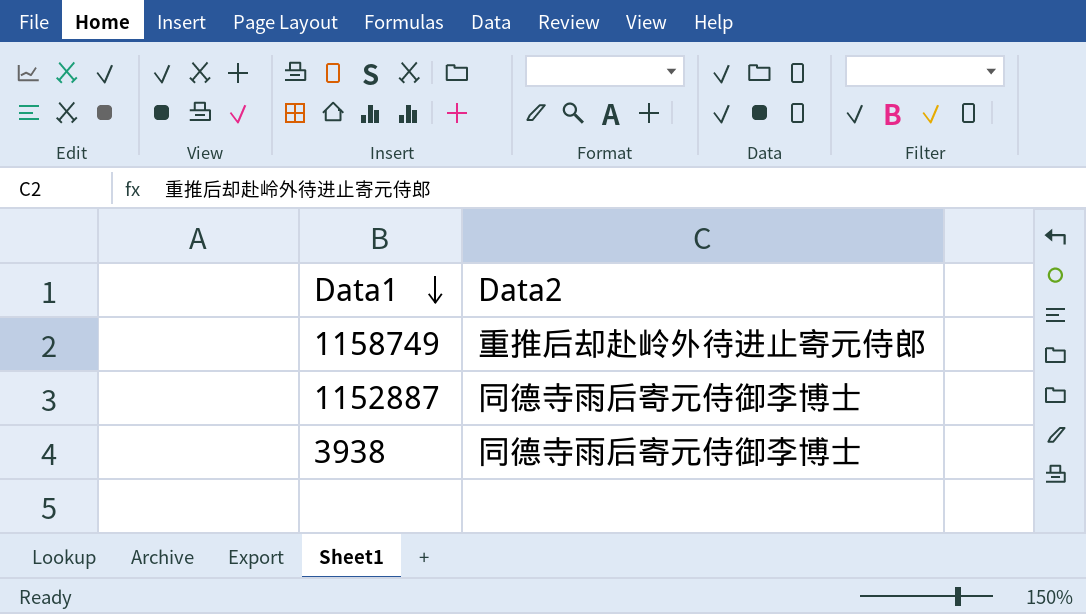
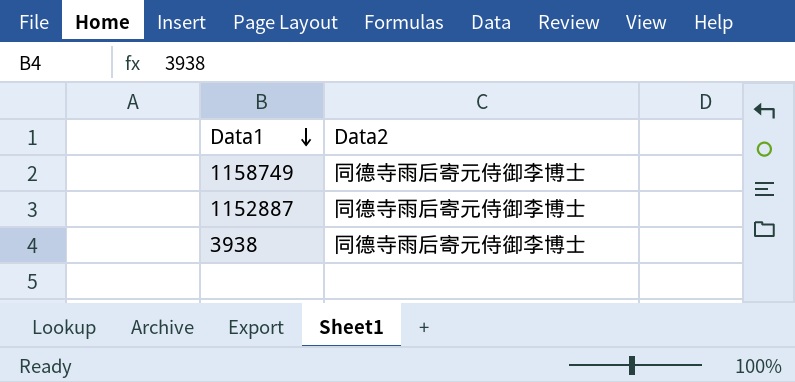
1158749 | Data2: 重推后却赴岭外待进止寄元侍郎 -> 同德寺雨后寄元侍御李博士

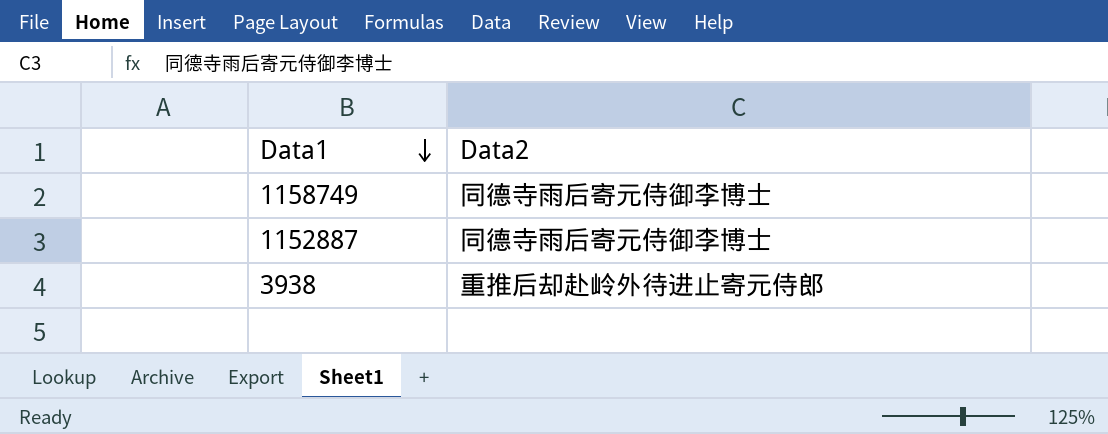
3938 | Data2: 同德寺雨后寄元侍御李博士 -> 重推后却赴岭外待进止寄元侍郎

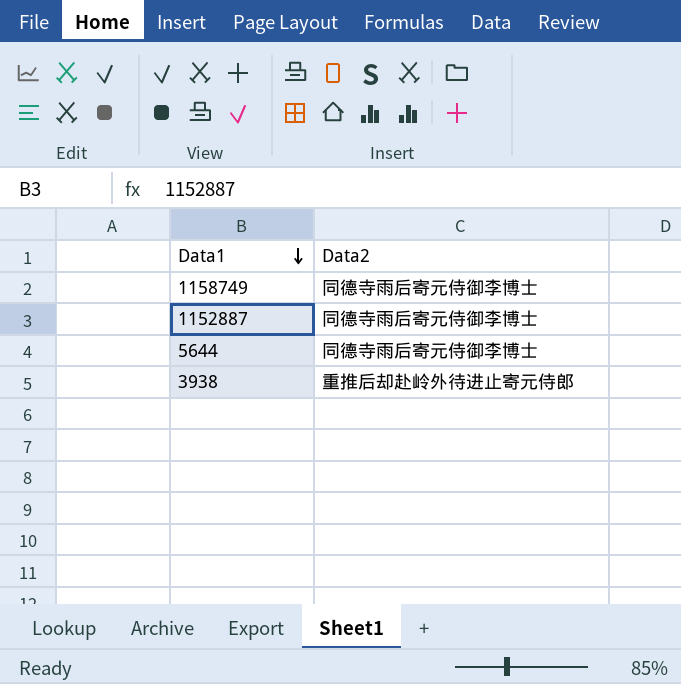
row 5644: none -> 同德寺雨后寄元侍御李博士

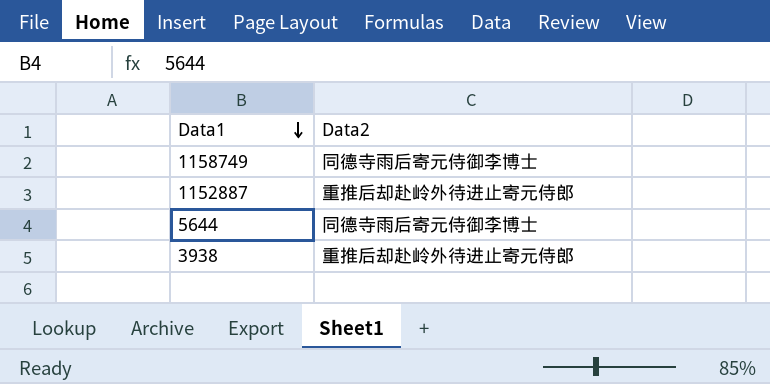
1152887 | Data2: 同德寺雨后寄元侍御李博士 -> 重推后却赴岭外待进止寄元侍郎

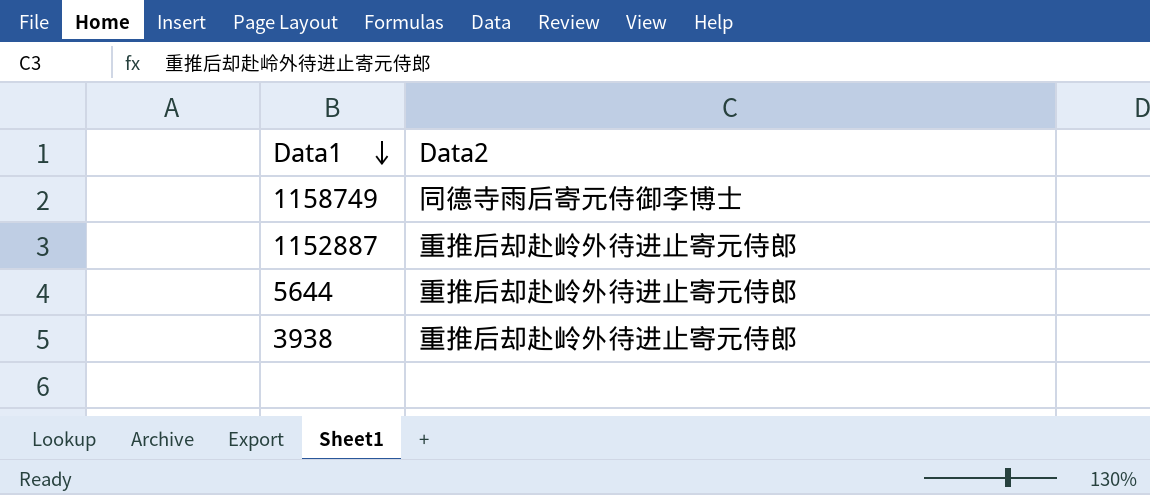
5644 | Data2: 同德寺雨后寄元侍御李博士 -> 重推后却赴岭外待进止寄元侍郎

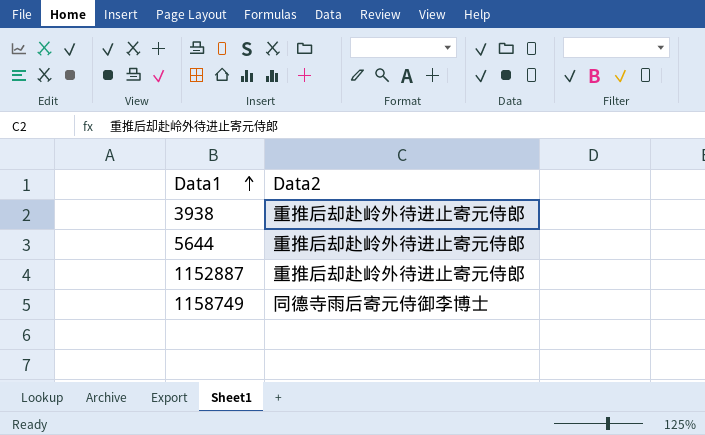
row order: Data1 descending -> Data1 ascending

